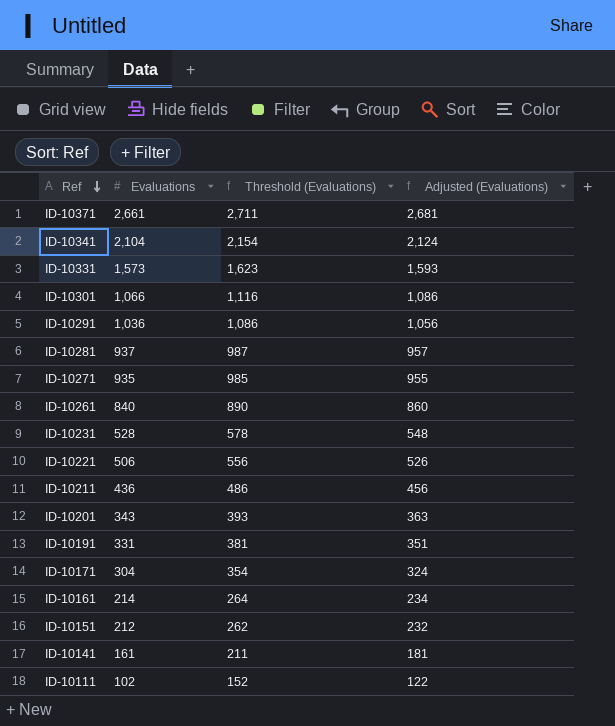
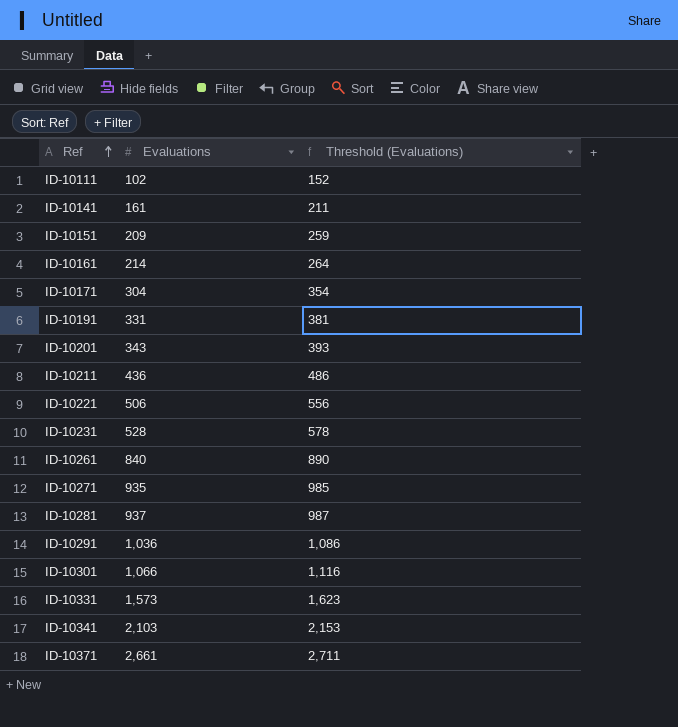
row order: Ref descending -> Ref ascending
column Adjusted (Evaluations) | formula: [Evaluations] + 20 -> none
ID-10151 | Evaluations: 212 -> 209
ID-10151 | Threshold (Evaluations): 262 -> 259
ID-10341 | Evaluations: 2,104 -> 2,103
ID-10341 | Threshold (Evaluations): 2,154 -> 2,153

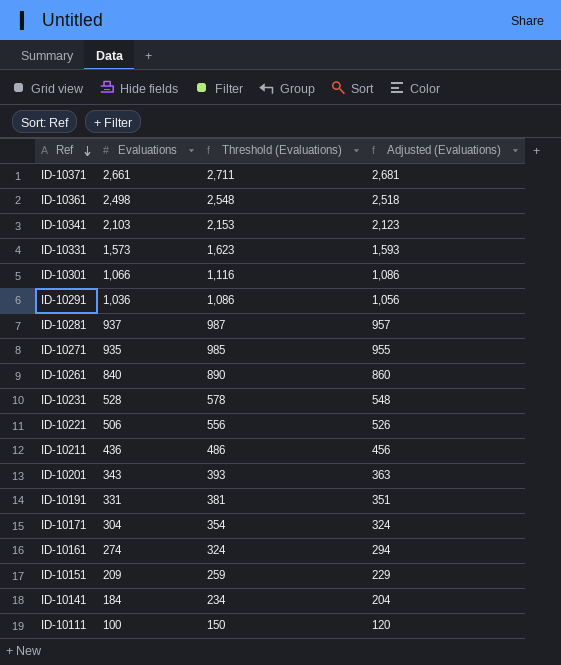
row order: Ref ascending -> Ref descending
column Adjusted (Evaluations) | formula: none -> [Evaluations] + 20
row ID-10361: none -> 2,498 | 2,548 | 2,518
ID-10161 | Evaluations: 214 -> 274
ID-10161 | Threshold (Evaluations): 264 -> 324
ID-10141 | Evaluations: 161 -> 184
ID-10141 | Threshold (Evaluations): 211 -> 234
ID-10111 | Evaluations: 102 -> 100
ID-10111 | Threshold (Evaluations): 152 -> 150

